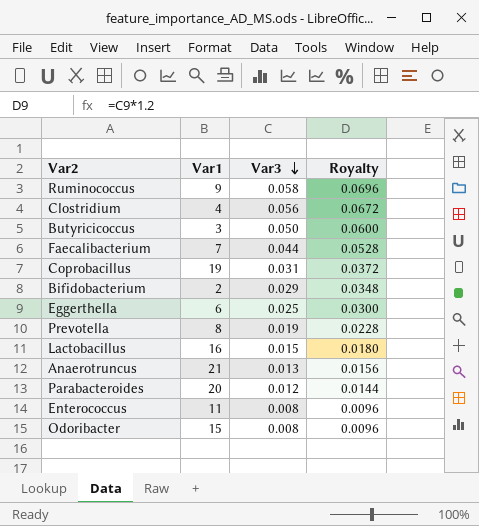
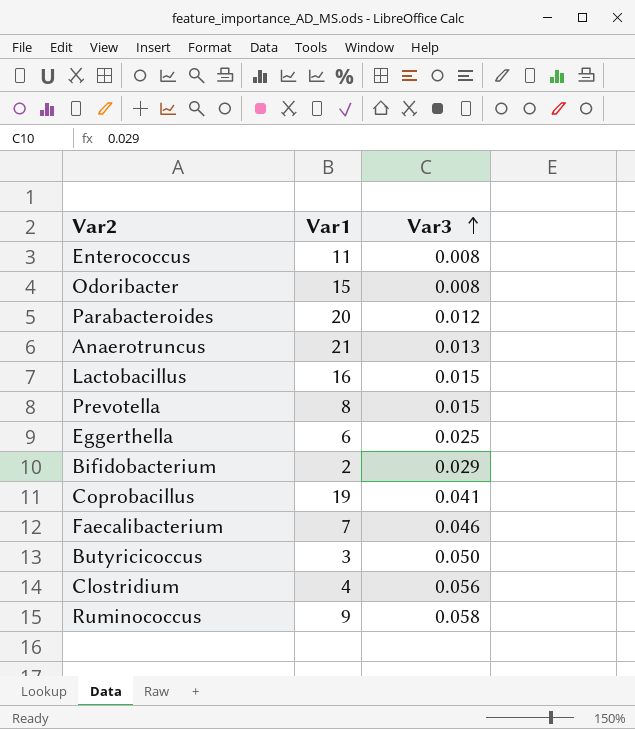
row order: Var3 descending -> Var3 ascending
column Royalty | formula: [Var3] * 1.2 -> none
Prevotella | Var3: 0.019 -> 0.015
Coprobacillus | Var3: 0.031 -> 0.041
Faecalibacterium | Var3: 0.044 -> 0.046

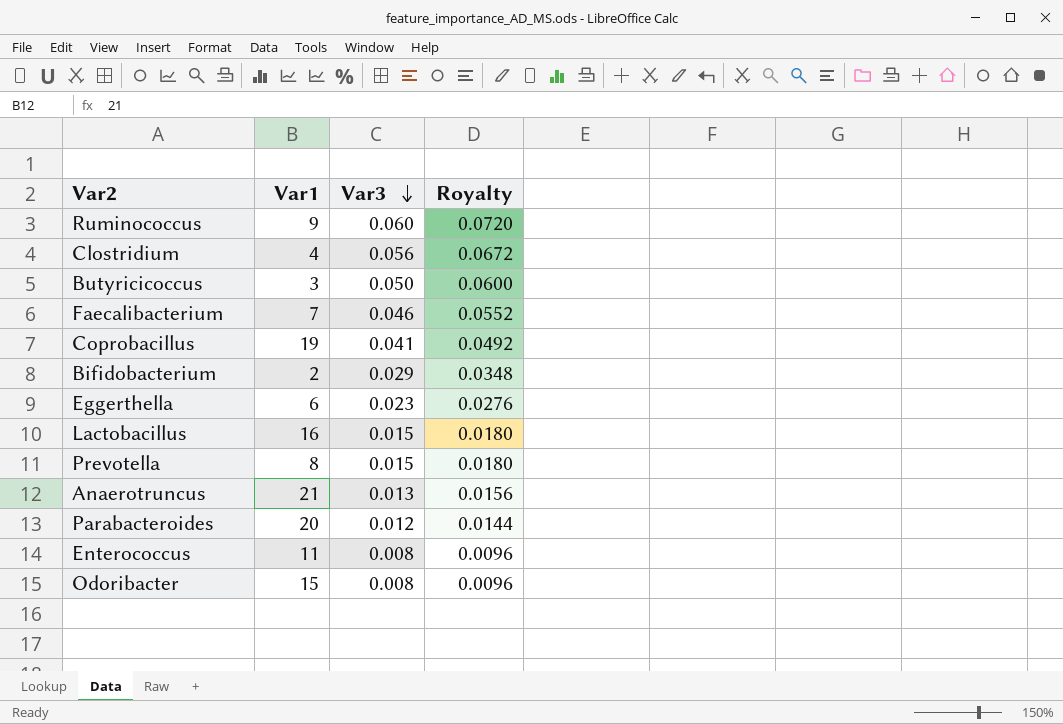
row order: Var3 ascending -> Var3 descending
column Royalty | formula: none -> [Var3] * 1.2
Ruminococcus | Var3: 0.058 -> 0.060
Eggerthella | Var3: 0.025 -> 0.023

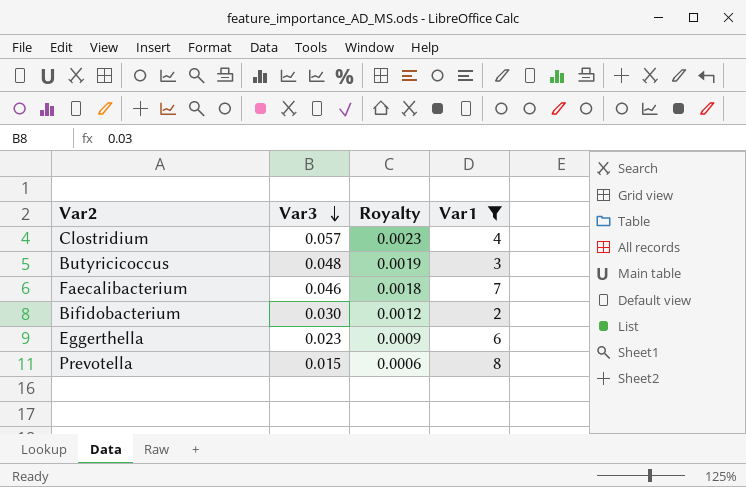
filter: none -> Var1 <= 8
column Royalty | formula: [Var3] * 1.2 -> [Var3] * 0.04
column Var1 | position: 2 -> 4
Clostridium | Var3: 0.056 -> 0.057
Butyricicoccus | Var3: 0.050 -> 0.048
Bifidobacterium | Var3: 0.029 -> 0.030

